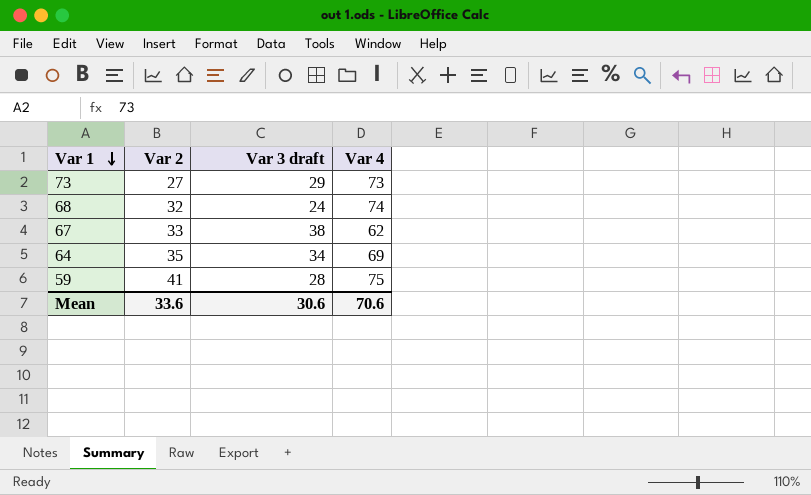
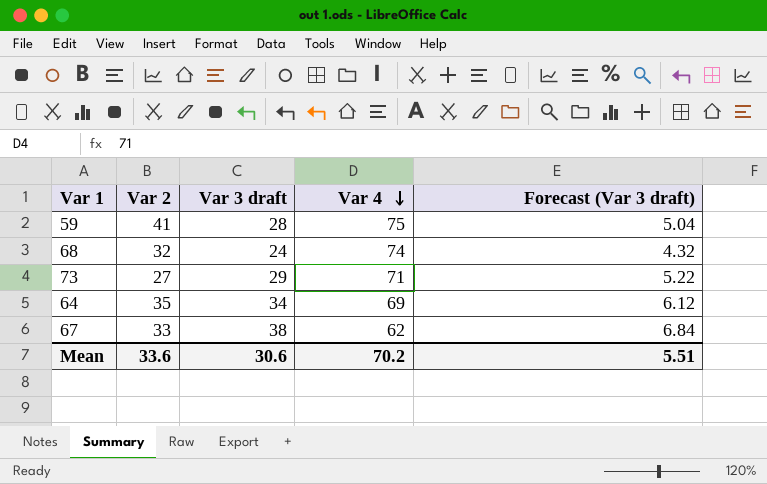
row order: Var 1 descending -> Var 4 descending
column Forecast (Var 3 draft) | formula: none -> [Var 3 draft] * 0.18
73 | Var 4: 73 -> 71
Mean | Var 4: 70.6 -> 70.2

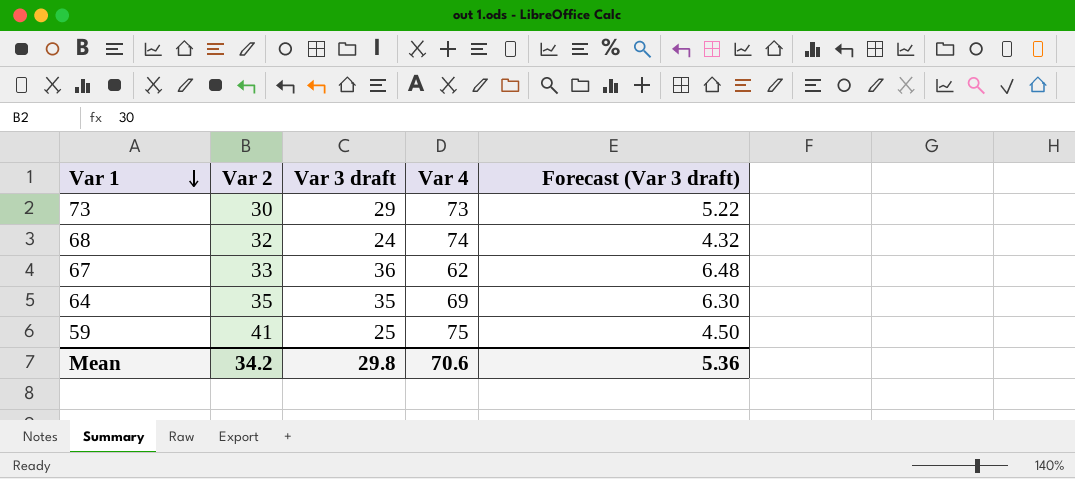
row order: Var 4 descending -> Var 1 descending
73 | Var 2: 27 -> 30
73 | Var 4: 71 -> 73
67 | Var 3 draft: 38 -> 36
67 | Forecast (Var 3 draft): 6.84 -> 6.48
64 | Var 3 draft: 34 -> 35
64 | Forecast (Var 3 draft): 6.12 -> 6.30
59 | Var 3 draft: 28 -> 25
59 | Forecast (Var 3 draft): 5.04 -> 4.50
Mean | Var 2: 33.6 -> 34.2
Mean | Var 3 draft: 30.6 -> 29.8
Mean | Var 4: 70.2 -> 70.6
Mean | Forecast (Var 3 draft): 5.51 -> 5.36

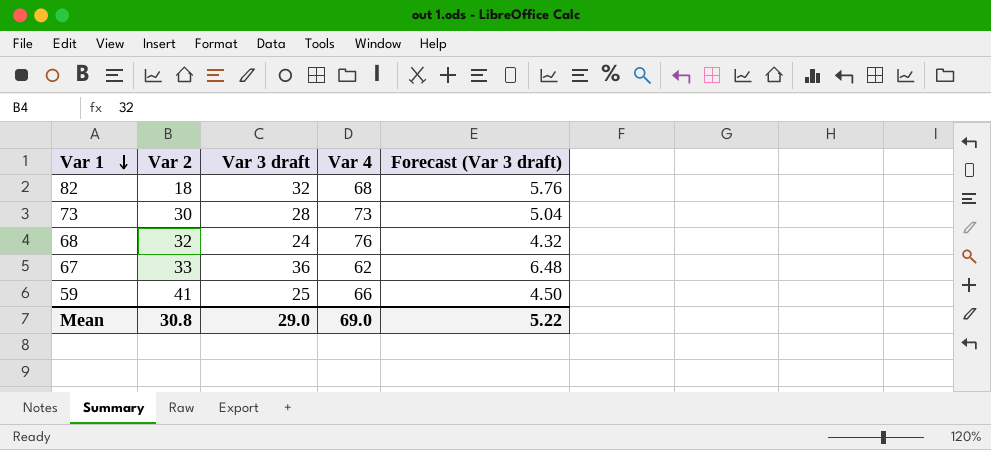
row 64: 35 | 35 | 69 | 6.30 -> none
row 82: none -> 18 | 32 | 68 | 5.76
73 | Var 3 draft: 29 -> 28
73 | Forecast (Var 3 draft): 5.22 -> 5.04
68 | Var 4: 74 -> 76
59 | Var 4: 75 -> 66
Mean | Var 2: 34.2 -> 30.8
Mean | Var 3 draft: 29.8 -> 29.0
Mean | Var 4: 70.6 -> 69.0
Mean | Forecast (Var 3 draft): 5.36 -> 5.22

